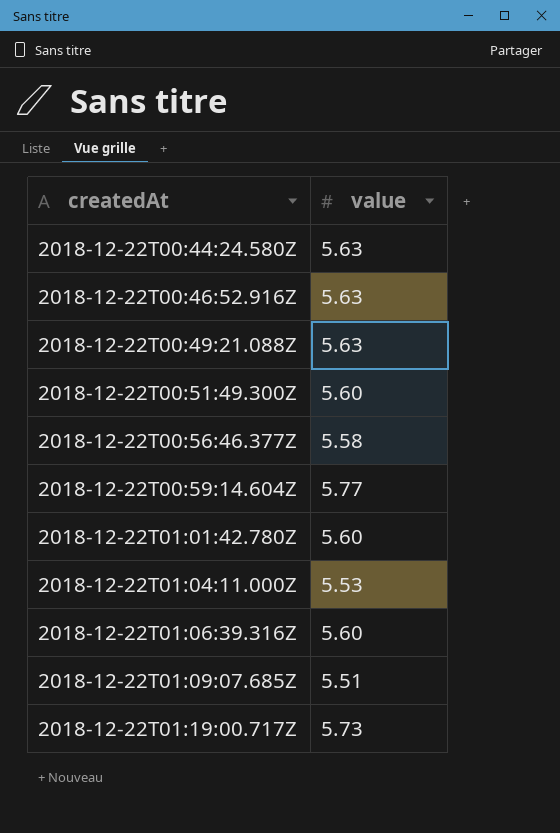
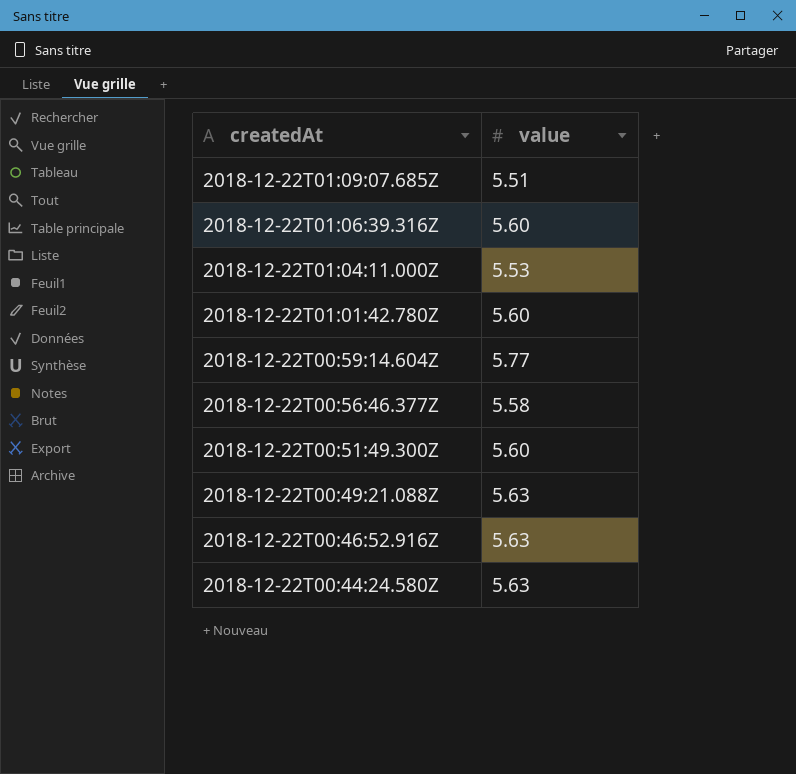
row order: createdAt ascending -> createdAt descending
row 2018-12-22T01:19:00.717Z: 5.73 -> none

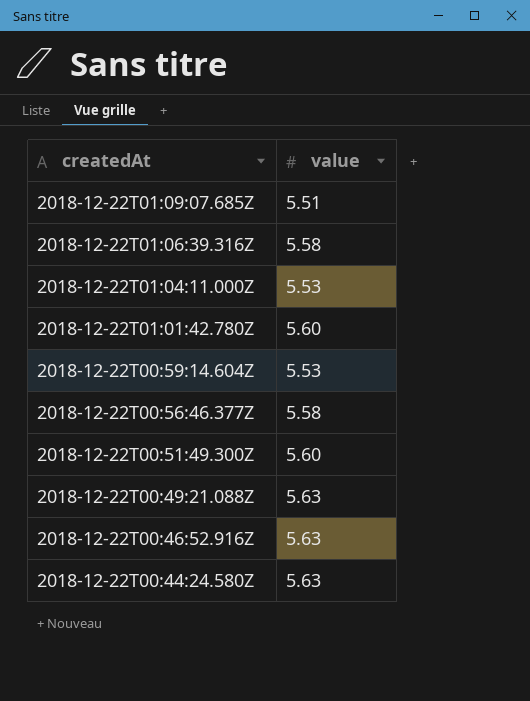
2018-12-22T01:06:39.316Z | value: 5.60 -> 5.58
2018-12-22T00:59:14.604Z | value: 5.77 -> 5.53

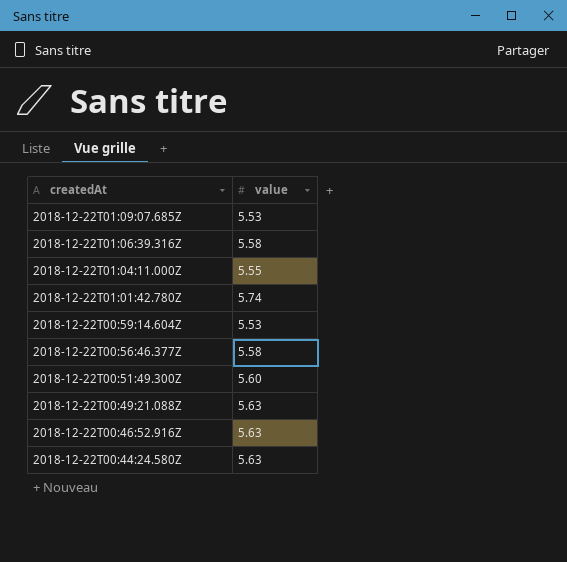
2018-12-22T01:09:07.685Z | value: 5.51 -> 5.53
2018-12-22T01:04:11.000Z | value: 5.53 -> 5.55
2018-12-22T01:01:42.780Z | value: 5.60 -> 5.74

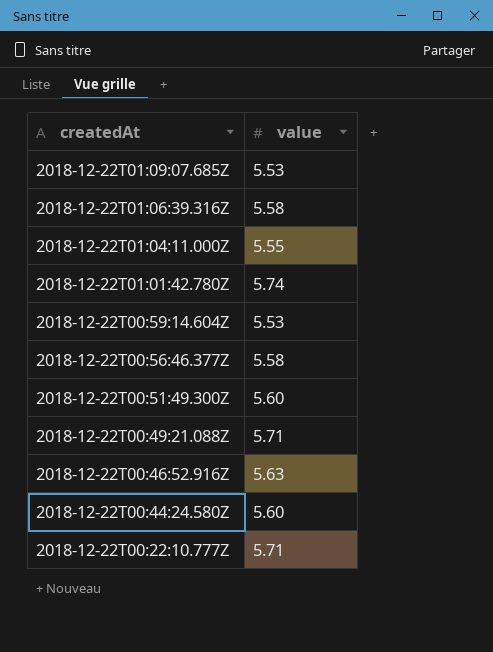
2018-12-22T00:49:21.088Z | value: 5.63 -> 5.71
2018-12-22T00:44:24.580Z | value: 5.63 -> 5.60
row 2018-12-22T00:22:10.777Z: none -> 5.71

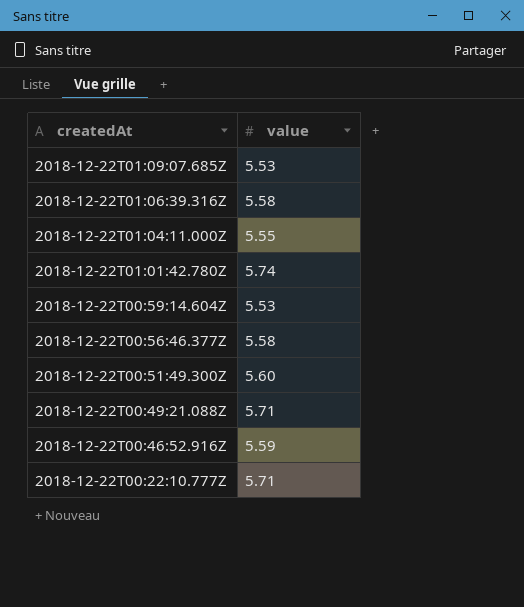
row 2018-12-22T00:44:24.580Z: 5.60 -> none
2018-12-22T00:46:52.916Z | value: 5.63 -> 5.59

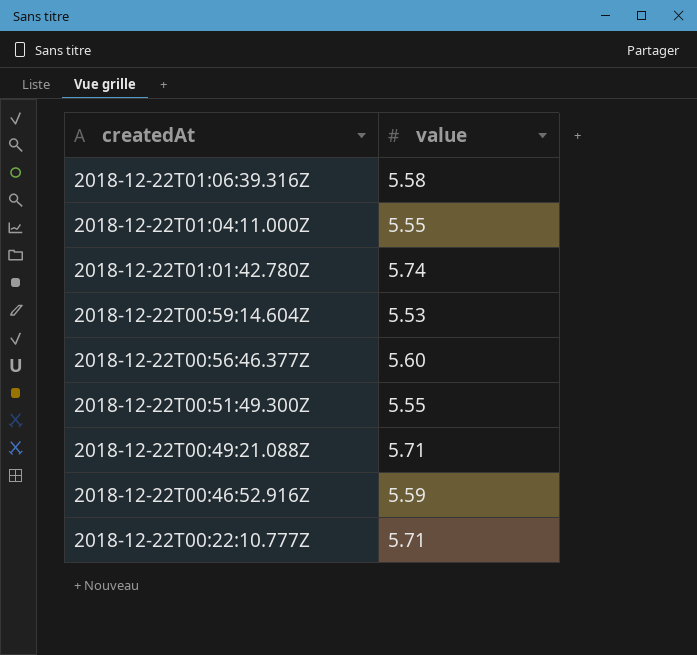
row 2018-12-22T01:09:07.685Z: 5.53 -> none
2018-12-22T00:56:46.377Z | value: 5.58 -> 5.60
2018-12-22T00:51:49.300Z | value: 5.60 -> 5.55

